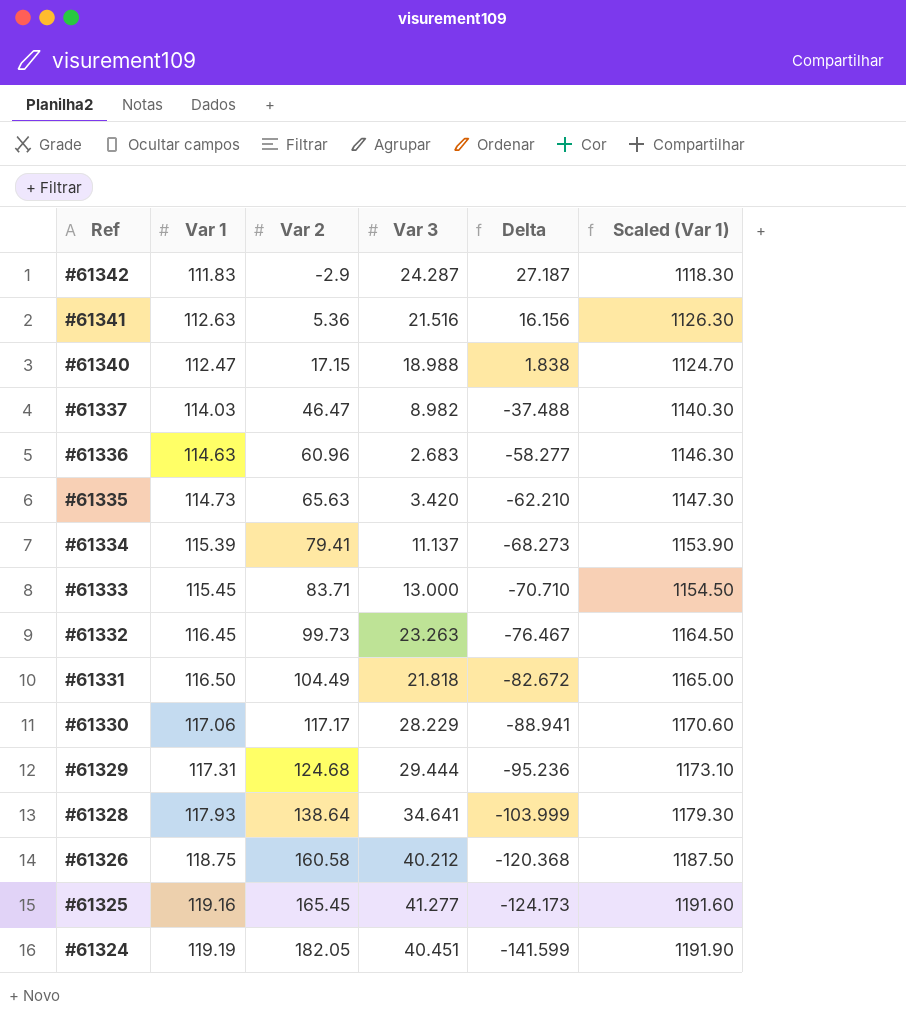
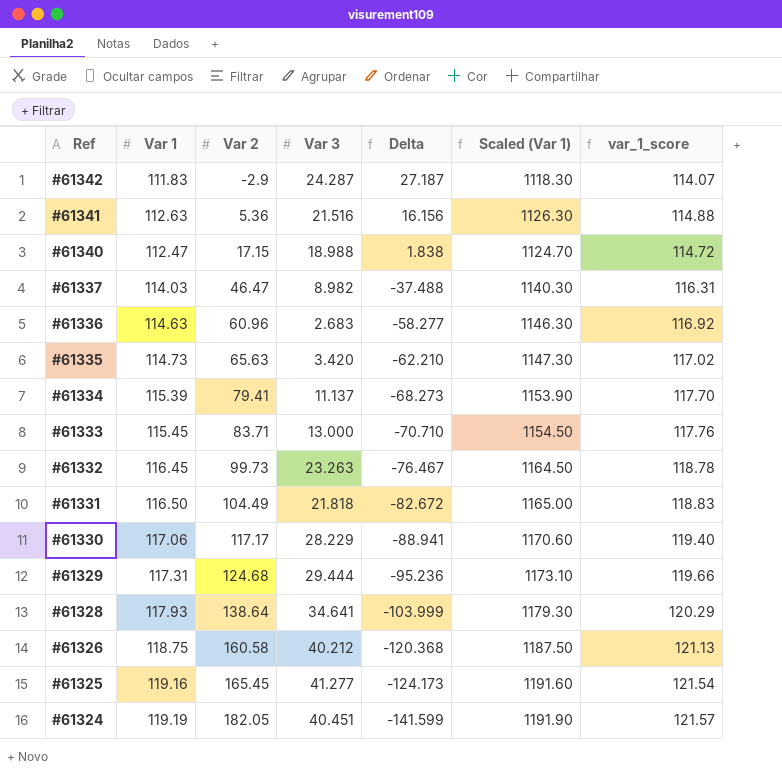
column var_1_score | formula: none -> [Var 1] * 1.02

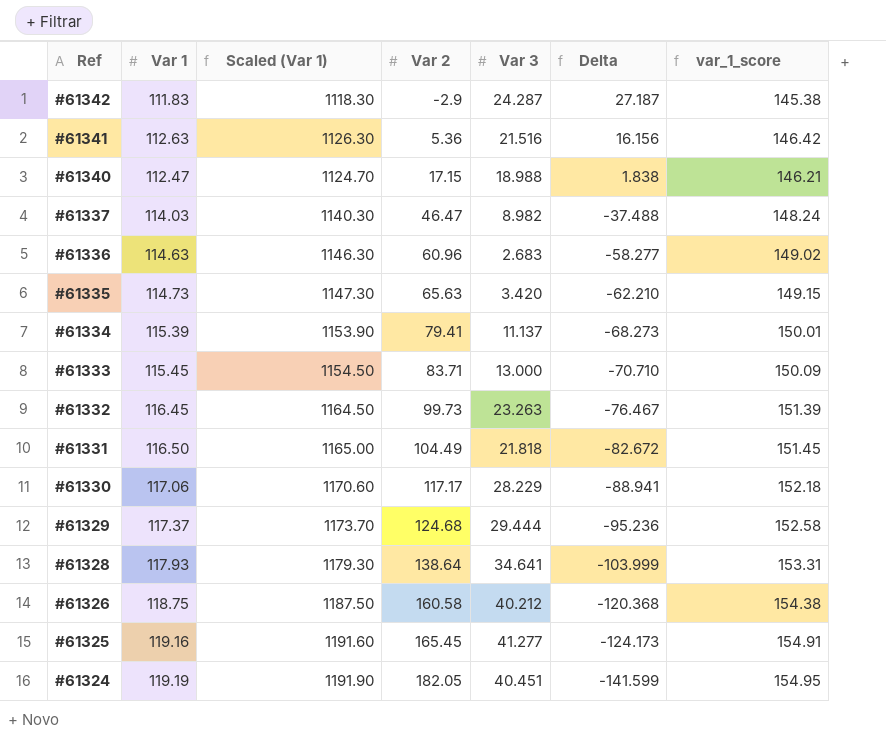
column Scaled (Var 1) | position: 6 -> 3
column var_1_score | formula: [Var 1] * 1.02 -> [Var 1] * 1.3
#61329 | Var 1: 117.31 -> 117.37
#61329 | Scaled (Var 1): 1173.10 -> 1173.70

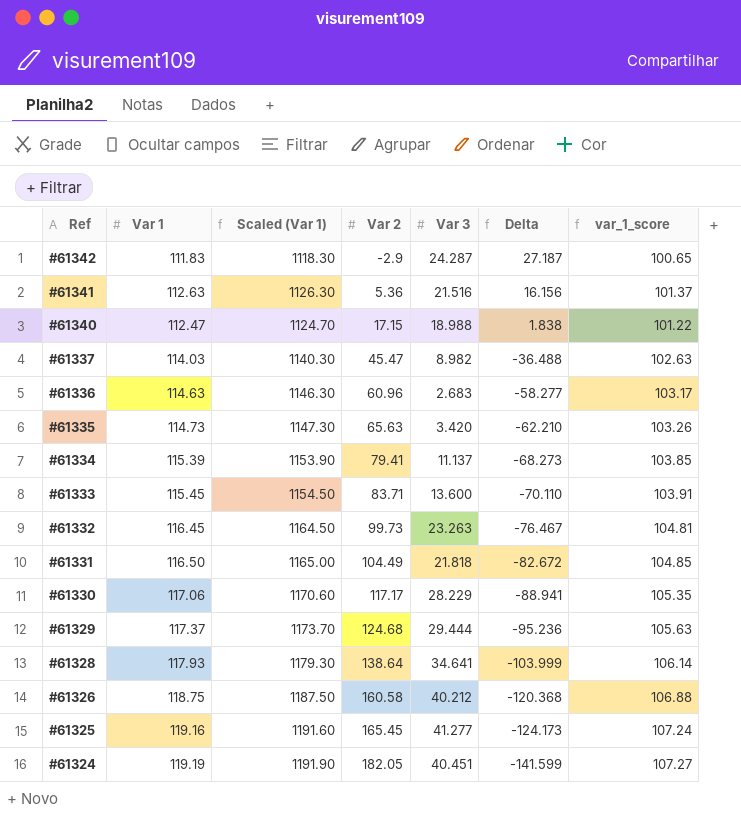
column var_1_score | formula: [Var 1] * 1.3 -> [Var 1] * 0.9
#61337 | Var 2: 46.47 -> 45.47
#61337 | Delta: -37.488 -> -36.488
#61333 | Var 3: 13.000 -> 13.600
#61333 | Delta: -70.710 -> -70.110

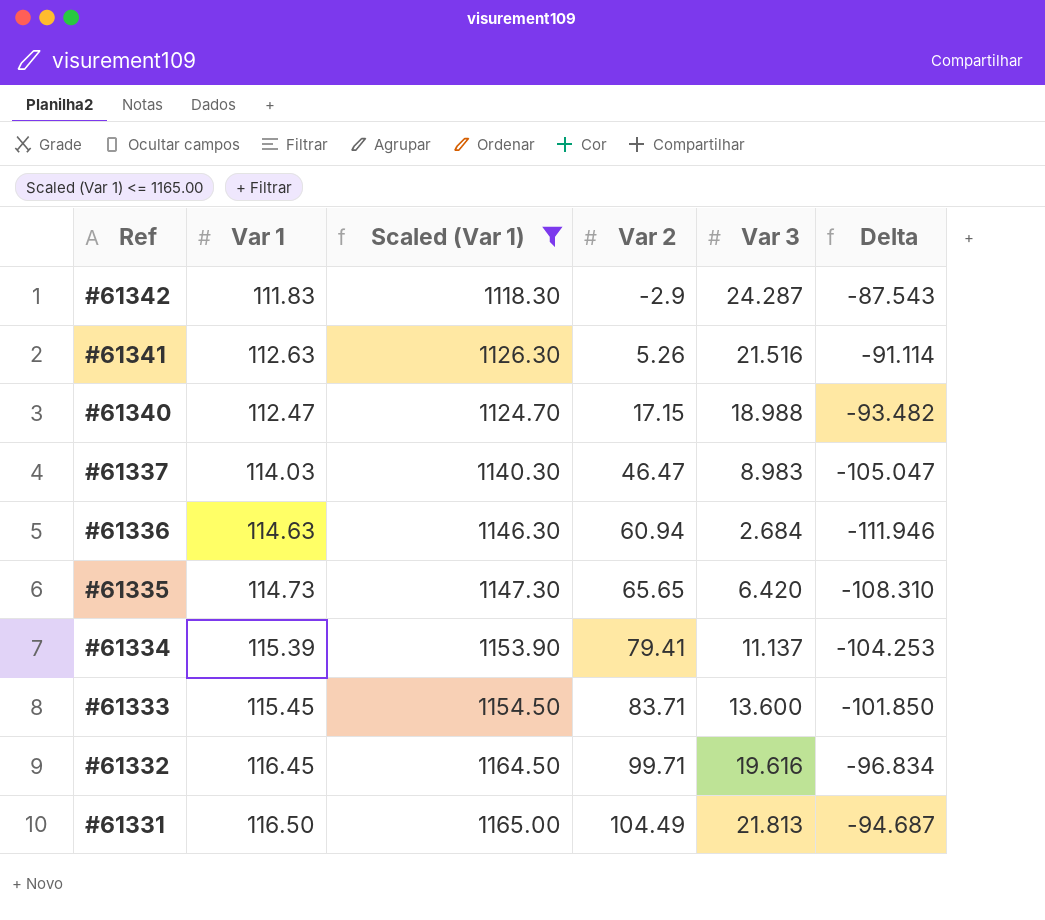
filter: none -> Scaled (Var 1) <= 1165.00
column var_1_score | formula: [Var 1] * 0.9 -> none
column Delta | formula: [Var 3] - [Var 2] -> [Var 3] - [Var 1]
#61341 | Var 2: 5.36 -> 5.26
#61337 | Var 2: 45.47 -> 46.47
#61337 | Var 3: 8.982 -> 8.983
#61336 | Var 2: 60.96 -> 60.94
#61336 | Var 3: 2.683 -> 2.684
#61335 | Var 2: 65.63 -> 65.65
#61335 | Var 3: 3.420 -> 6.420
#61332 | Var 2: 99.73 -> 99.71
#61332 | Var 3: 23.263 -> 19.616
#61331 | Var 3: 21.818 -> 21.813

